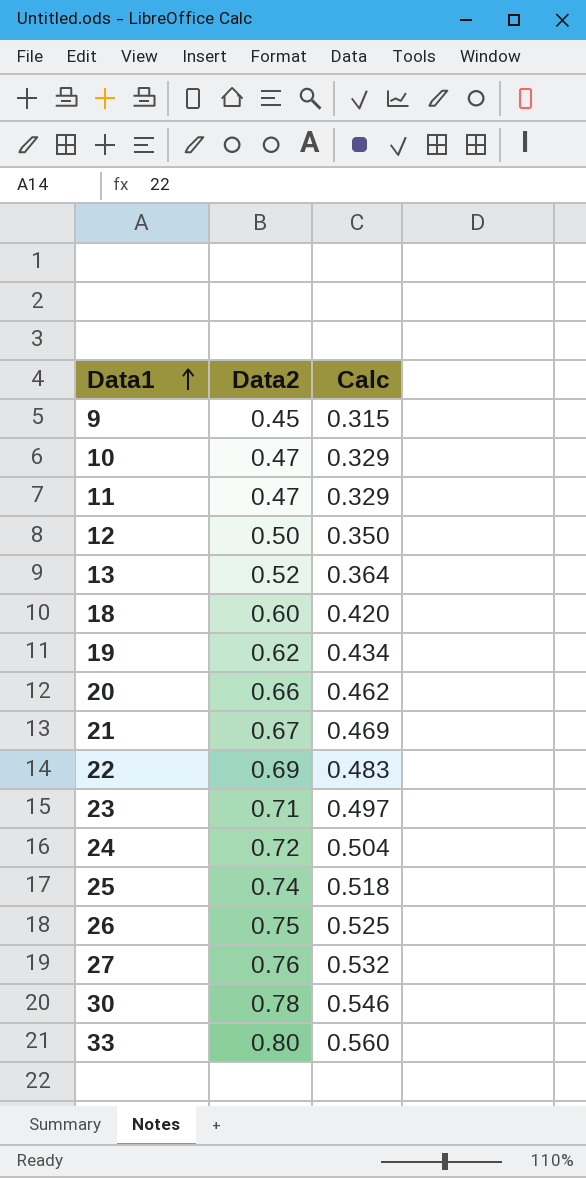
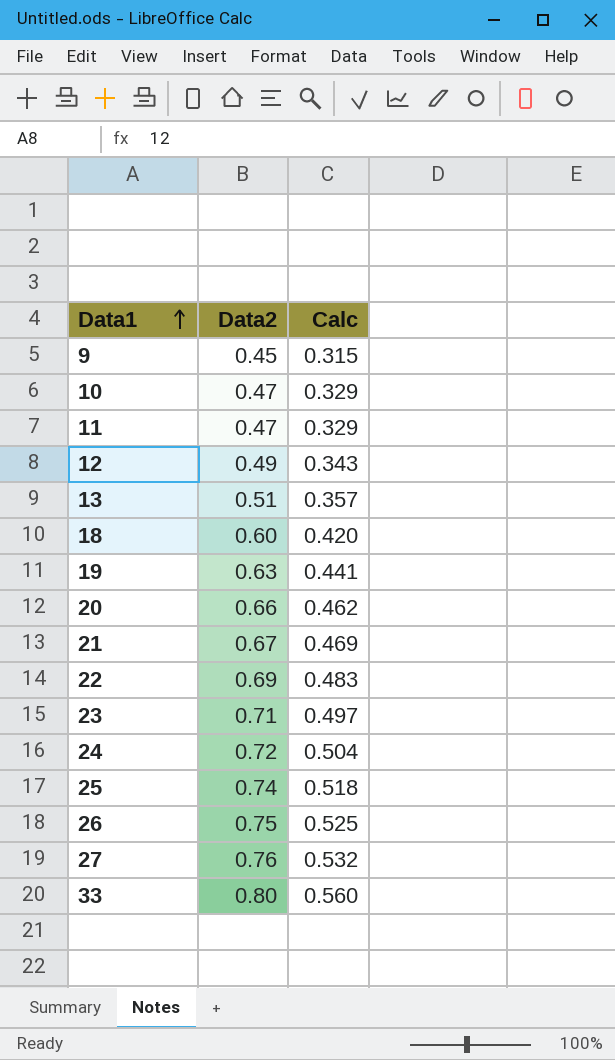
row 30: 0.78 | 0.546 -> none
12 | Data2: 0.50 -> 0.49
12 | Calc: 0.350 -> 0.343
13 | Data2: 0.52 -> 0.51
13 | Calc: 0.364 -> 0.357
19 | Data2: 0.62 -> 0.63
19 | Calc: 0.434 -> 0.441

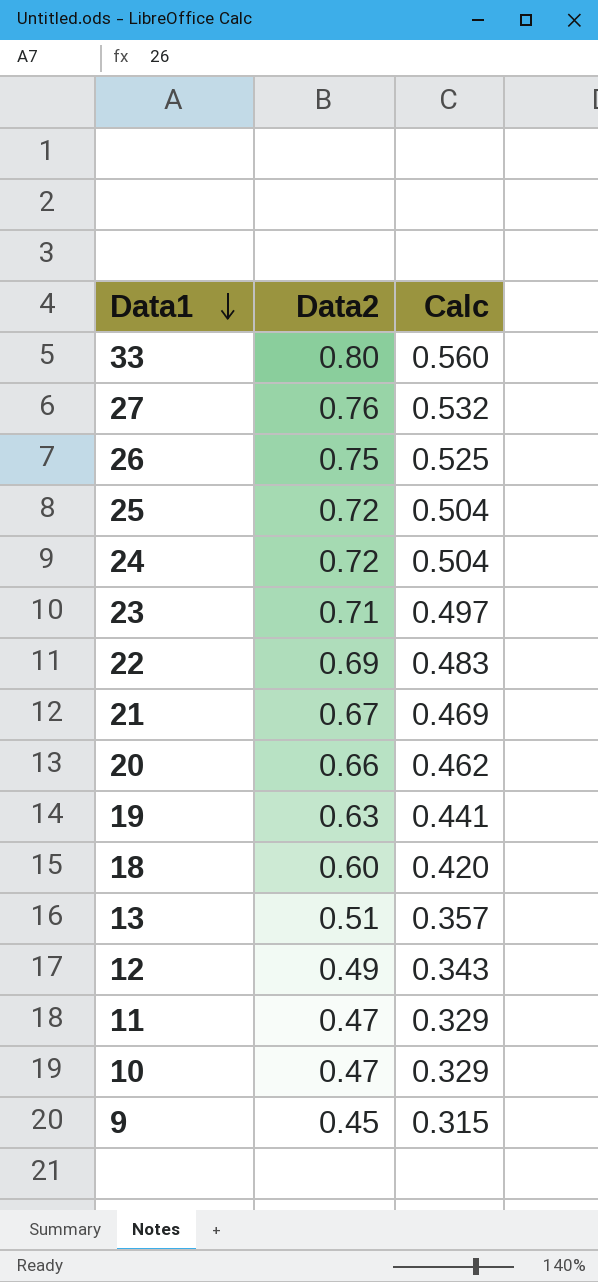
row order: Data1 ascending -> Data1 descending
25 | Data2: 0.74 -> 0.72
25 | Calc: 0.518 -> 0.504

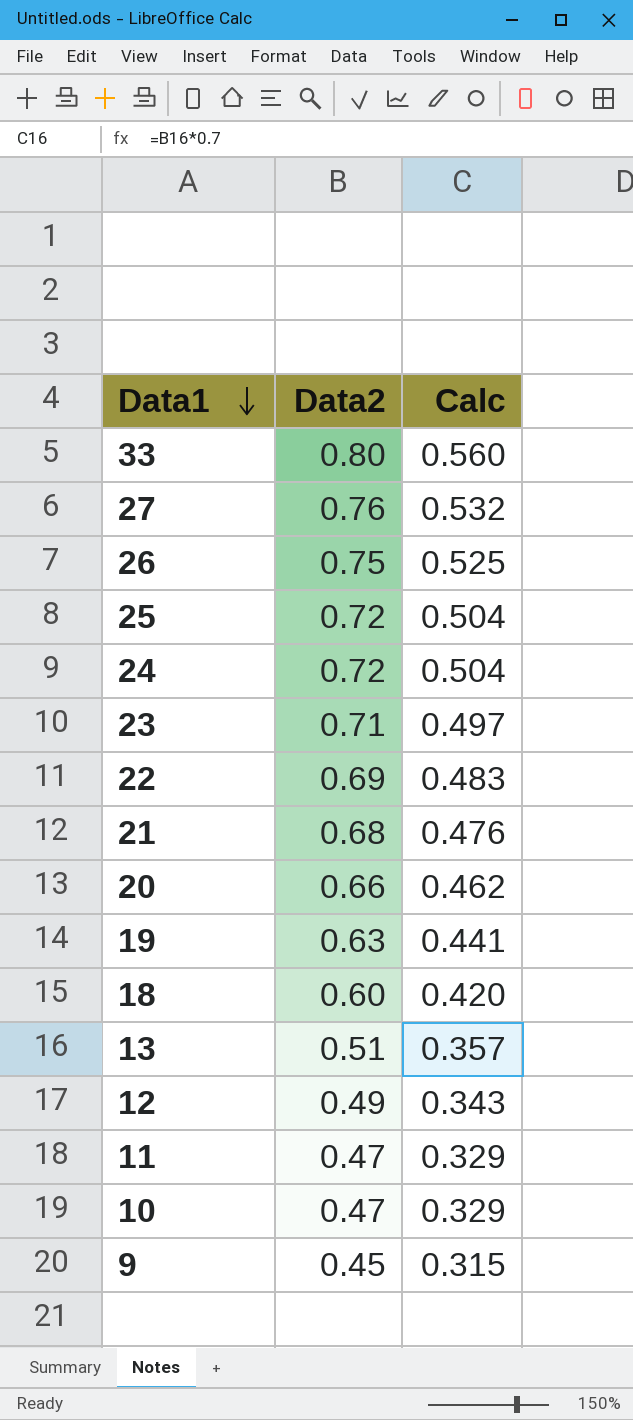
21 | Data2: 0.67 -> 0.68
21 | Calc: 0.469 -> 0.476

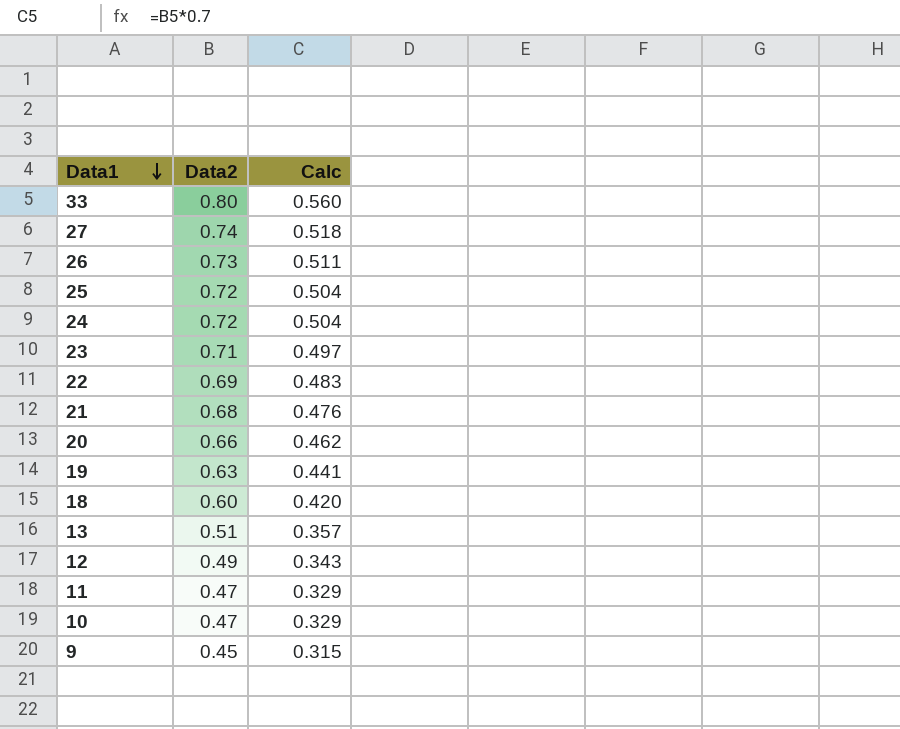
27 | Data2: 0.76 -> 0.74
27 | Calc: 0.532 -> 0.518
26 | Data2: 0.75 -> 0.73
26 | Calc: 0.525 -> 0.511

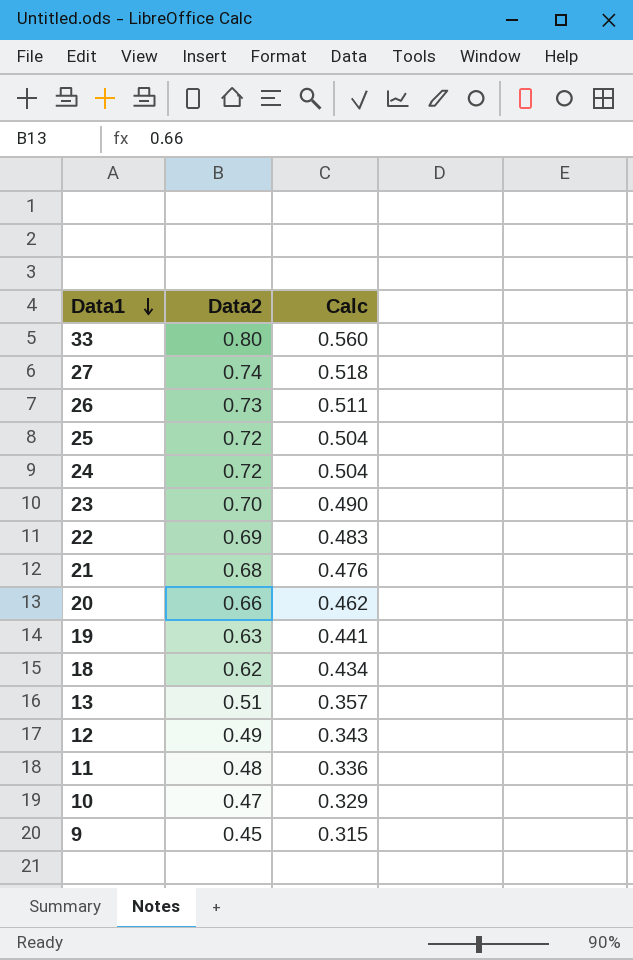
23 | Data2: 0.71 -> 0.70
23 | Calc: 0.497 -> 0.490
18 | Data2: 0.60 -> 0.62
18 | Calc: 0.420 -> 0.434
11 | Data2: 0.47 -> 0.48
11 | Calc: 0.329 -> 0.336

